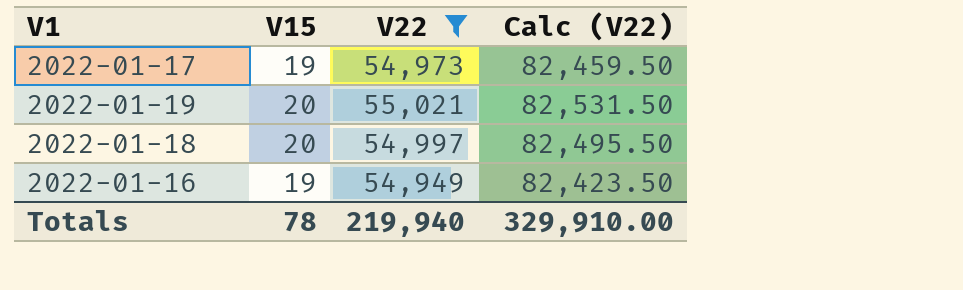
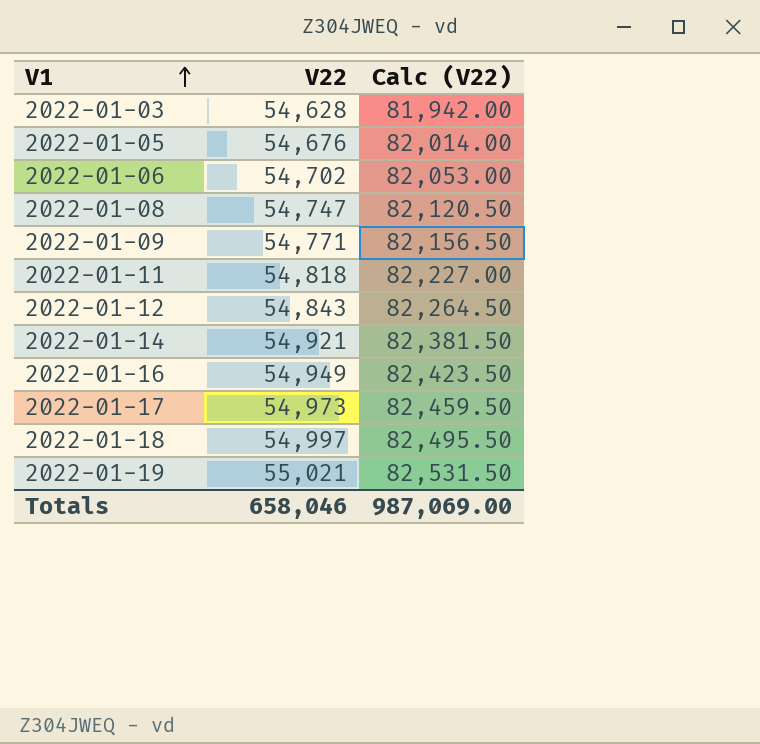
filter: V22 >= 54,949 -> none
row order: none -> V1 ascending
column V15 | position: 2 -> none
Totals | V22: 219,940 -> 658,046
Totals | Calc (V22): 329,910.00 -> 987,069.00

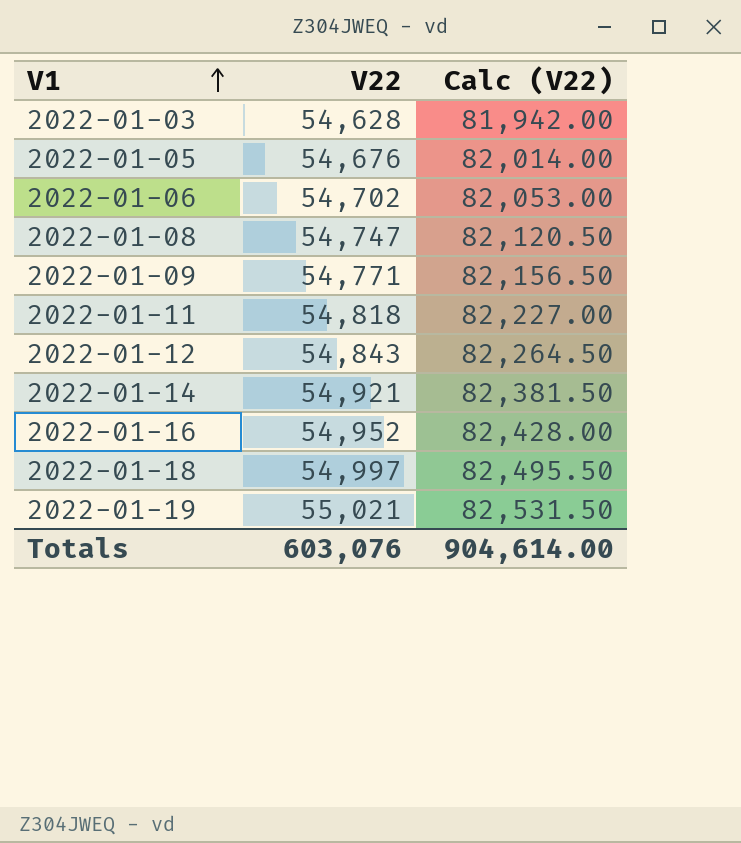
row 2022-01-17: 54,973 | 82,459.50 -> none
2022-01-16 | V22: 54,949 -> 54,952
2022-01-16 | Calc (V22): 82,423.50 -> 82,428.00
Totals | V22: 658,046 -> 603,076
Totals | Calc (V22): 987,069.00 -> 904,614.00

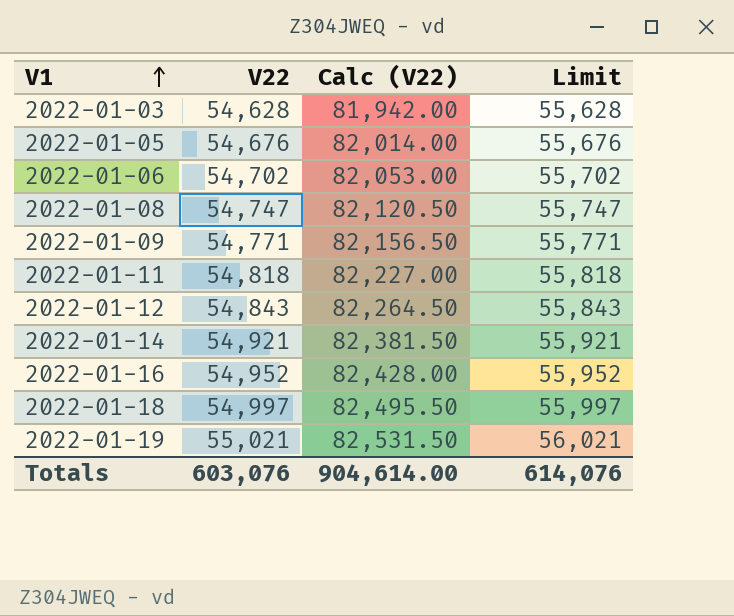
column Limit | formula: none -> [V22] + 1000

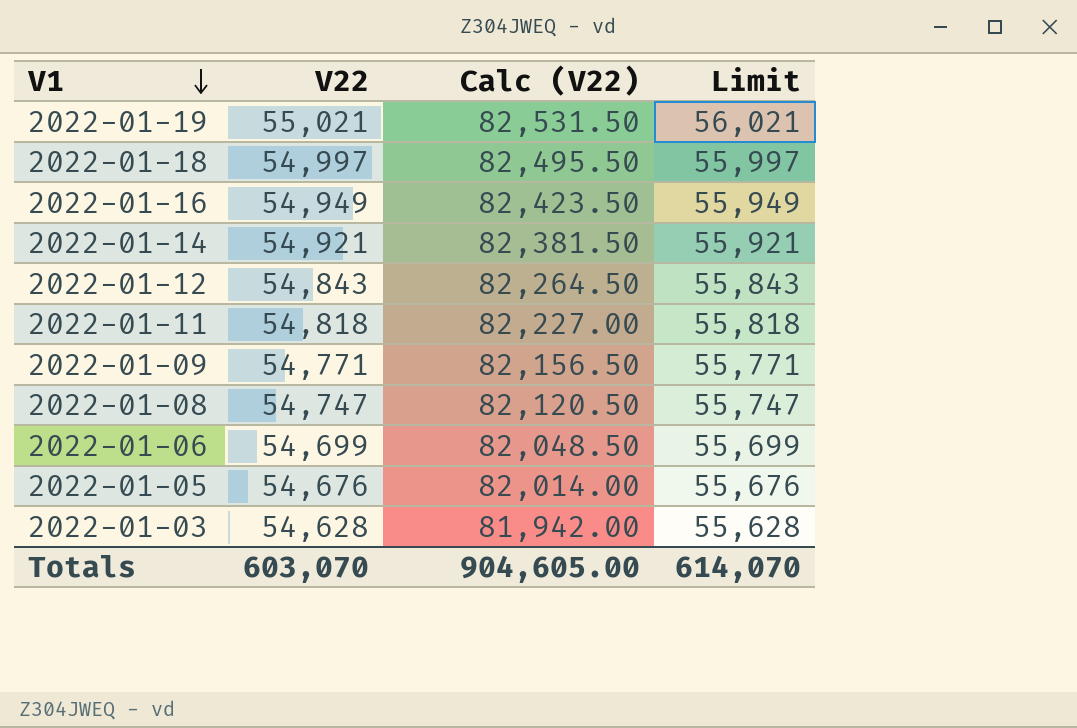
row order: V1 ascending -> V1 descending
2022-01-16 | V22: 54,952 -> 54,949
2022-01-16 | Calc (V22): 82,428.00 -> 82,423.50
2022-01-16 | Limit: 55,952 -> 55,949
2022-01-06 | V22: 54,702 -> 54,699
2022-01-06 | Calc (V22): 82,053.00 -> 82,048.50
2022-01-06 | Limit: 55,702 -> 55,699
Totals | V22: 603,076 -> 603,070
Totals | Calc (V22): 904,614.00 -> 904,605.00
Totals | Limit: 614,076 -> 614,070

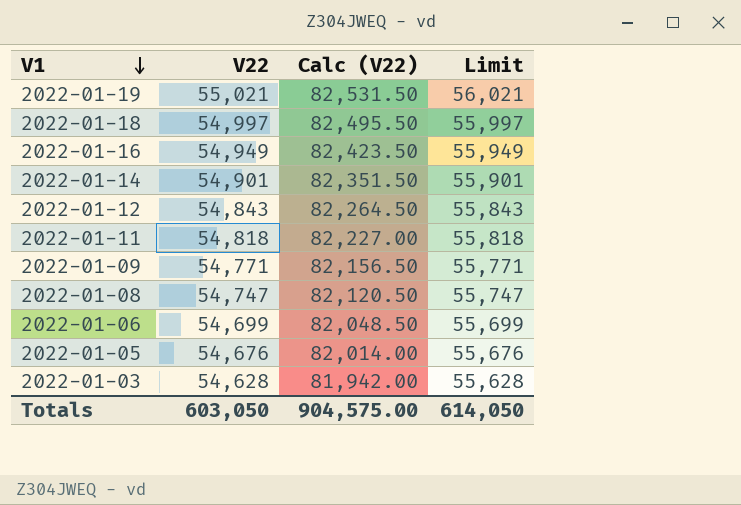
2022-01-14 | V22: 54,921 -> 54,901
2022-01-14 | Calc (V22): 82,381.50 -> 82,351.50
2022-01-14 | Limit: 55,921 -> 55,901
Totals | V22: 603,070 -> 603,050
Totals | Calc (V22): 904,605.00 -> 904,575.00
Totals | Limit: 614,070 -> 614,050

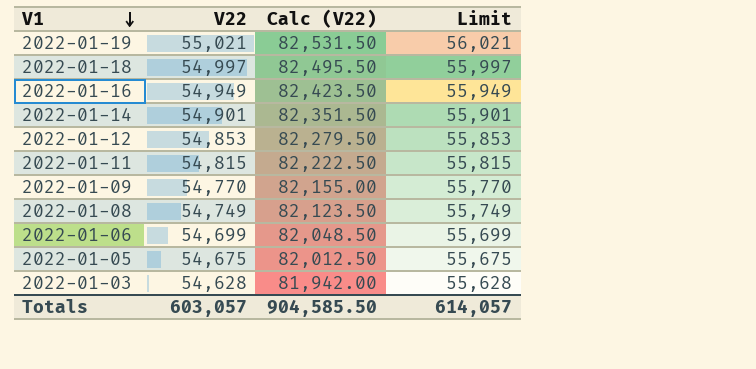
2022-01-12 | V22: 54,843 -> 54,853
2022-01-12 | Calc (V22): 82,264.50 -> 82,279.50
2022-01-12 | Limit: 55,843 -> 55,853
2022-01-11 | V22: 54,818 -> 54,815
2022-01-11 | Calc (V22): 82,227.00 -> 82,222.50
2022-01-11 | Limit: 55,818 -> 55,815
2022-01-09 | V22: 54,771 -> 54,770
2022-01-09 | Calc (V22): 82,156.50 -> 82,155.00
2022-01-09 | Limit: 55,771 -> 55,770
2022-01-08 | V22: 54,747 -> 54,749
2022-01-08 | Calc (V22): 82,120.50 -> 82,123.50
2022-01-08 | Limit: 55,747 -> 55,749
2022-01-05 | V22: 54,676 -> 54,675
2022-01-05 | Calc (V22): 82,014.00 -> 82,012.50
2022-01-05 | Limit: 55,676 -> 55,675
Totals | V22: 603,050 -> 603,057
Totals | Calc (V22): 904,575.00 -> 904,585.50
Totals | Limit: 614,050 -> 614,057

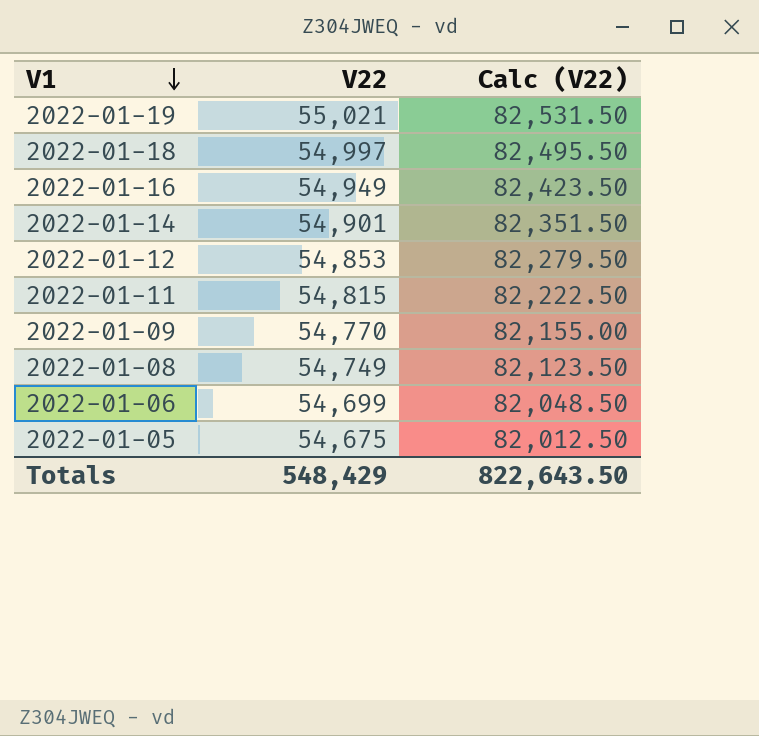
column Limit | formula: [V22] + 1000 -> none
row 2022-01-03: 54,628 | 81,942.00 | 55,628 -> none
Totals | V22: 603,057 -> 548,429
Totals | Calc (V22): 904,585.50 -> 822,643.50

